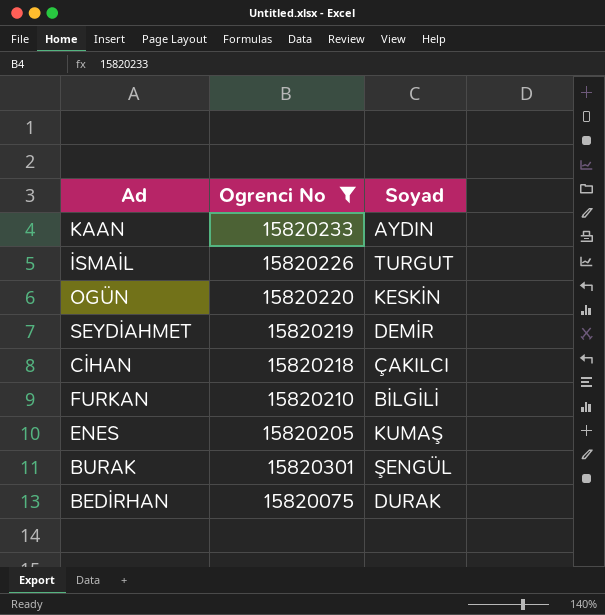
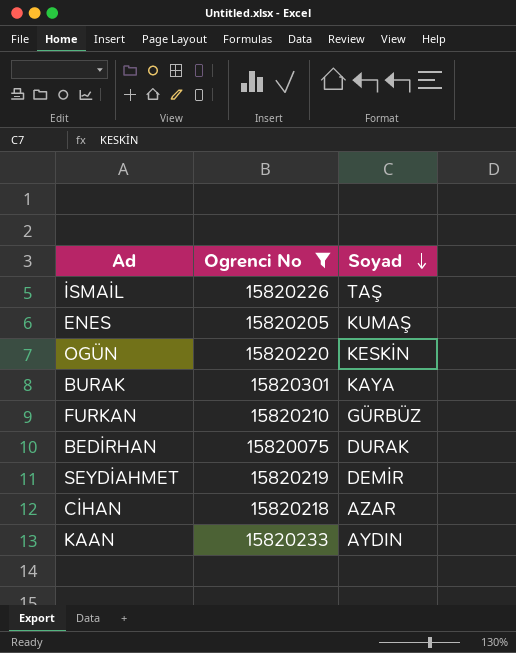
row order: none -> Soyad descending
İSMAİL | Soyad: TURGUT -> TAŞ
BURAK | Soyad: ŞENGÜL -> KAYA
FURKAN | Soyad: BİLGİLİ -> GÜRBÜZ
CİHAN | Soyad: ÇAKILCI -> AZAR

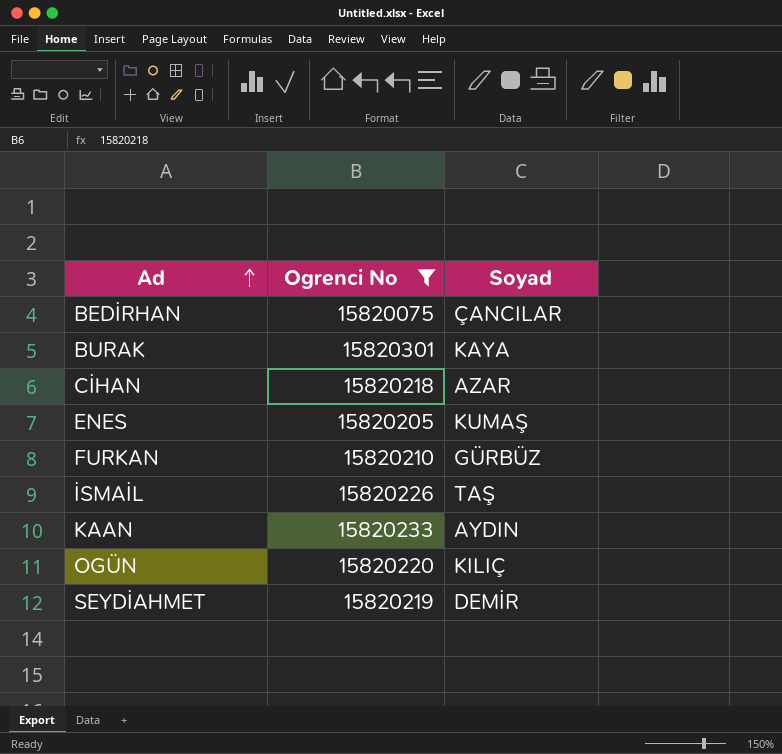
row order: Soyad descending -> Ad ascending
BEDİRHAN | Soyad: DURAK -> ÇANCILAR
OGÜN | Soyad: KESKİN -> KILIÇ

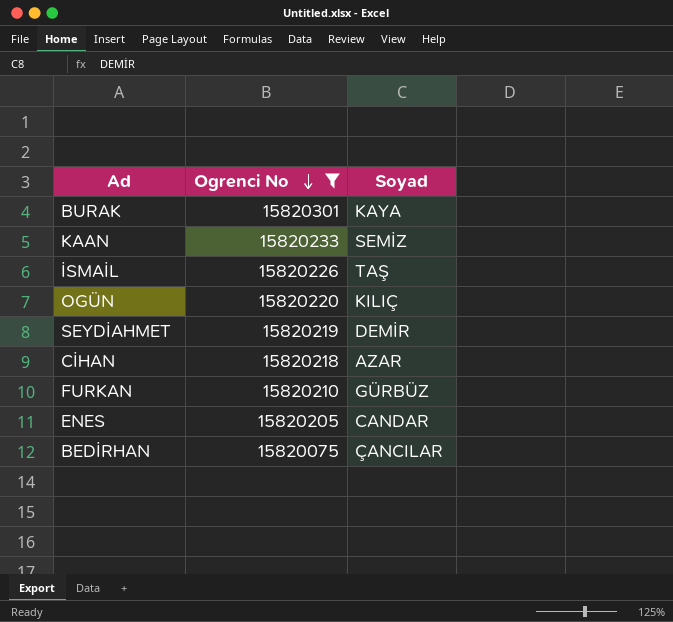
row order: Ad ascending -> Ogrenci No descending
KAAN | Soyad: AYDIN -> SEMİZ
ENES | Soyad: KUMAŞ -> CANDAR

